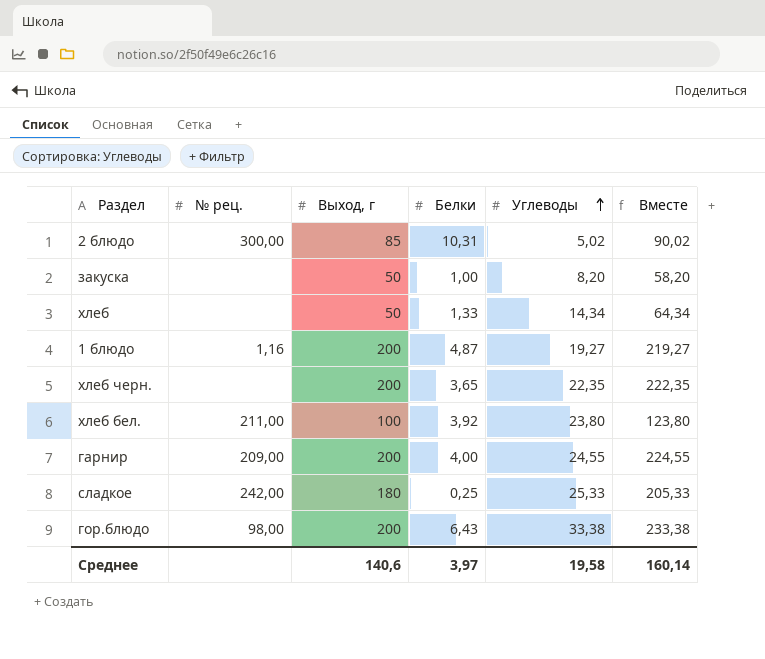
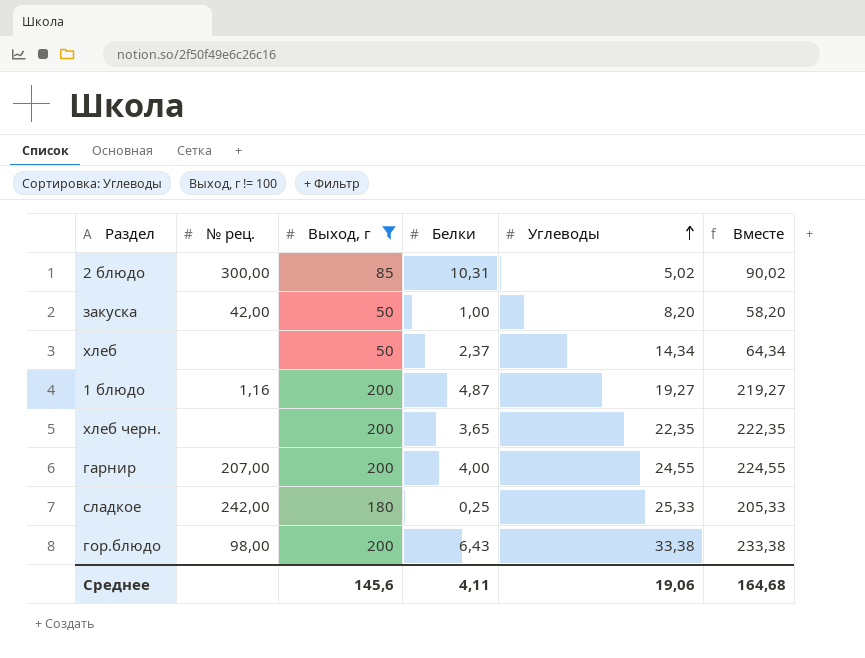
filter: none -> Выход, г != 100
закуска | № рец.: none -> 42,00
хлеб | Белки: 1,33 -> 2,37
гарнир | № рец.: 209,00 -> 207,00
Среднее | Выход, г: 140,6 -> 145,6
Среднее | Белки: 3,97 -> 4,11
Среднее | Углеводы: 19,58 -> 19,06
Среднее | Вместе: 160,14 -> 164,68

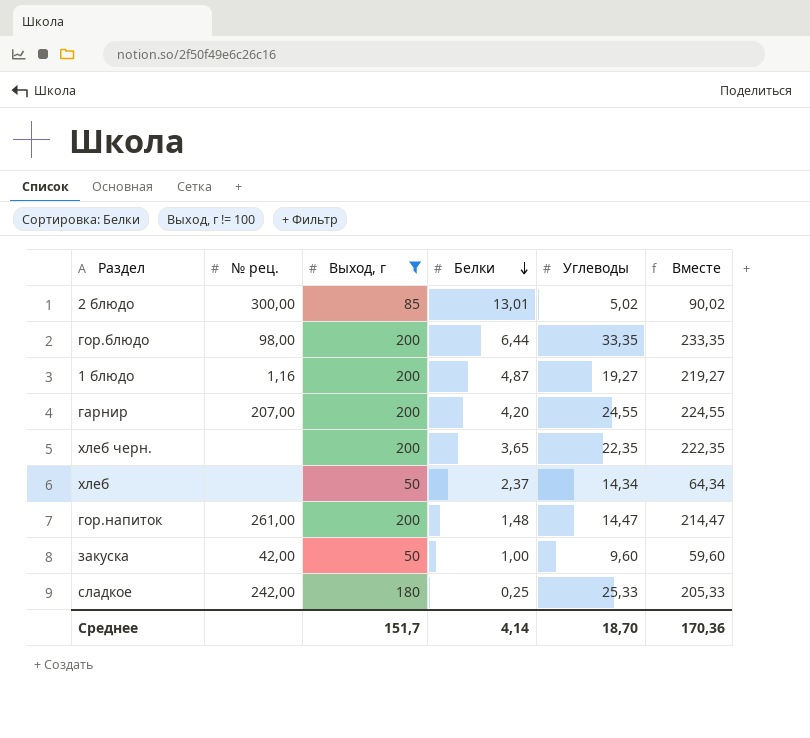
row order: Углеводы ascending -> Белки descending
2 блюдо | Белки: 10,31 -> 13,01
гор.блюдо | Белки: 6,43 -> 6,44
гор.блюдо | Углеводы: 33,38 -> 33,35
гор.блюдо | Вместе: 233,38 -> 233,35
гарнир | Белки: 4,00 -> 4,20
row гор.напиток: none -> 261,00 | 200 | 1,48 | 14,47 | 214,47
закуска | Углеводы: 8,20 -> 9,60
закуска | Вместе: 58,20 -> 59,60
Среднее | Выход, г: 145,6 -> 151,7
Среднее | Белки: 4,11 -> 4,14
Среднее | Углеводы: 19,06 -> 18,70
Среднее | Вместе: 164,68 -> 170,36

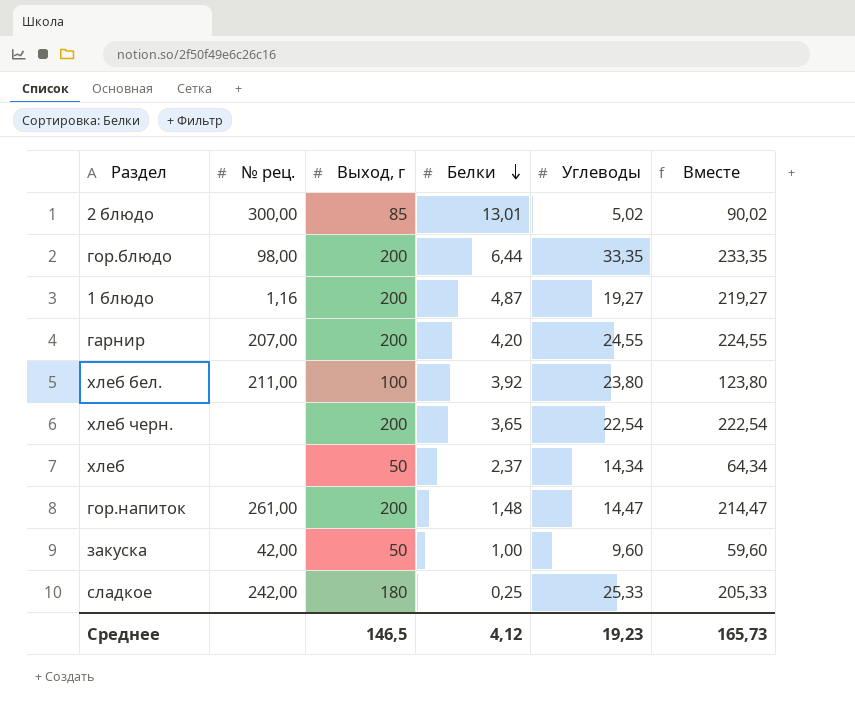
filter: Выход, г != 100 -> none
хлеб черн. | Углеводы: 22,35 -> 22,54
хлеб черн. | Вместе: 222,35 -> 222,54
Среднее | Выход, г: 151,7 -> 146,5
Среднее | Белки: 4,14 -> 4,12
Среднее | Углеводы: 18,70 -> 19,23
Среднее | Вместе: 170,36 -> 165,73

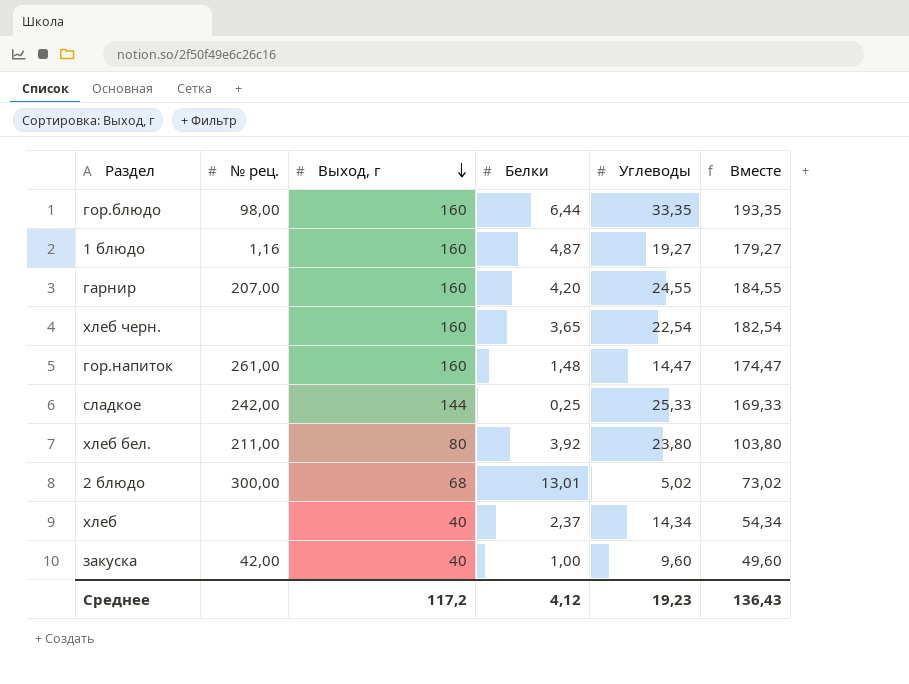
row order: Белки descending -> Выход, г descending
гор.блюдо | Выход, г: 200 -> 160
гор.блюдо | Вместе: 233,35 -> 193,35
1 блюдо | Выход, г: 200 -> 160
1 блюдо | Вместе: 219,27 -> 179,27
гарнир | Выход, г: 200 -> 160
гарнир | Вместе: 224,55 -> 184,55
хлеб черн. | Выход, г: 200 -> 160
хлеб черн. | Вместе: 222,54 -> 182,54
гор.напиток | Выход, г: 200 -> 160
гор.напиток | Вместе: 214,47 -> 174,47
сладкое | Выход, г: 180 -> 144
сладкое | Вместе: 205,33 -> 169,33
хлеб бел. | Выход, г: 100 -> 80
хлеб бел. | Вместе: 123,80 -> 103,80
2 блюдо | Выход, г: 85 -> 68
2 блюдо | Вместе: 90,02 -> 73,02
хлеб | Выход, г: 50 -> 40
хлеб | Вместе: 64,34 -> 54,34
закуска | Выход, г: 50 -> 40
закуска | Вместе: 59,60 -> 49,60
Среднее | Выход, г: 146,5 -> 117,2
Среднее | Вместе: 165,73 -> 136,43

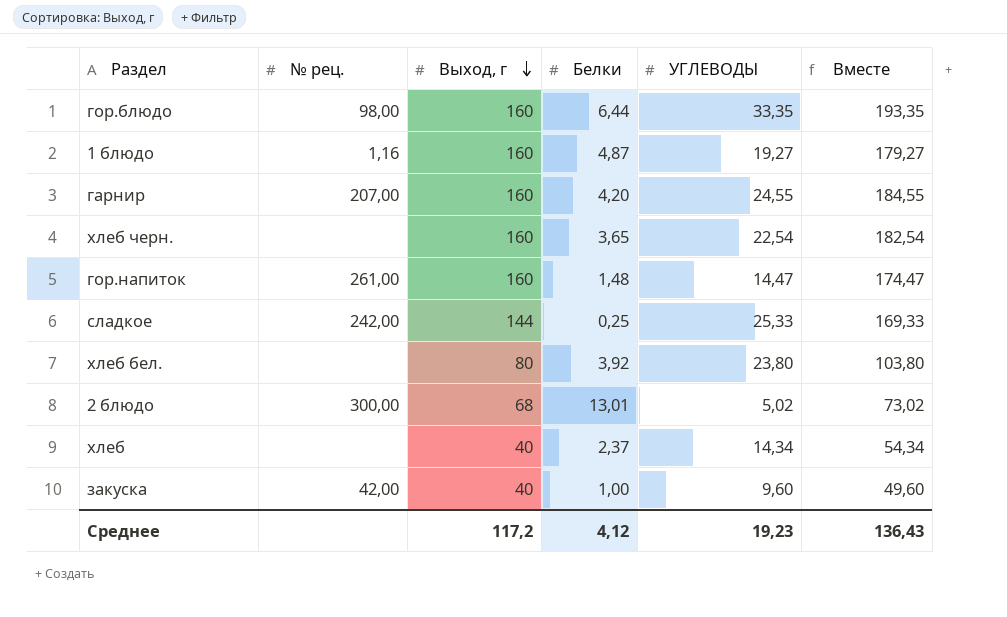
column name: Углеводы -> УГЛЕВОДЫ
хлеб бел. | № рец.: 211,00 -> none

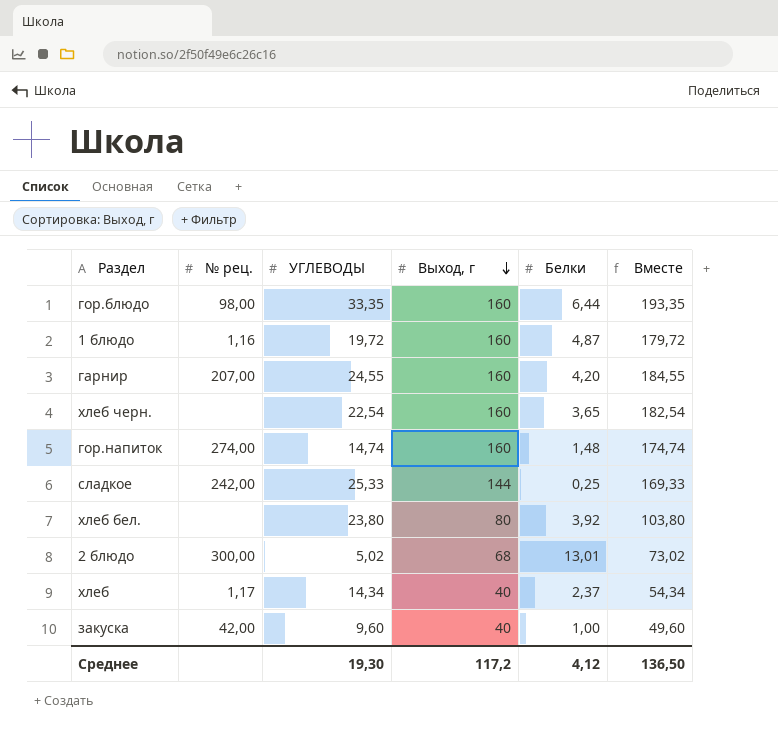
column УГЛЕВОДЫ | position: 5 -> 3
1 блюдо | УГЛЕВОДЫ: 19,27 -> 19,72
1 блюдо | Вместе: 179,27 -> 179,72
гор.напиток | № рец.: 261,00 -> 274,00
гор.напиток | УГЛЕВОДЫ: 14,47 -> 14,74
гор.напиток | Вместе: 174,47 -> 174,74
хлеб | № рец.: none -> 1,17
Среднее | УГЛЕВОДЫ: 19,23 -> 19,30
Среднее | Вместе: 136,43 -> 136,50

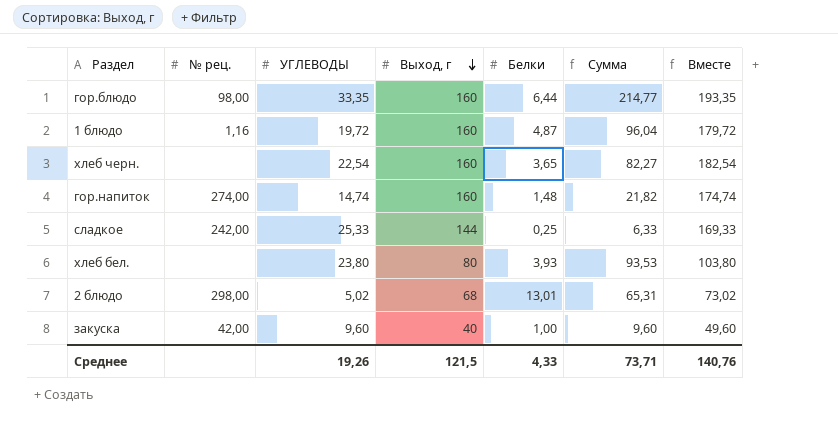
column Сумма | formula: none -> [УГЛЕВОДЫ] * [Белки]
row гарнир: 207,00 | 24,55 | 160 | 4,20 | 184,55 -> none
row хлеб: 1,17 | 14,34 | 40 | 2,37 | 54,34 -> none
хлеб бел. | Белки: 3,92 -> 3,93
2 блюдо | № рец.: 300,00 -> 298,00
Среднее | УГЛЕВОДЫ: 19,30 -> 19,26
Среднее | Выход, г: 117,2 -> 121,5
Среднее | Белки: 4,12 -> 4,33
Среднее | Вместе: 136,50 -> 140,76

